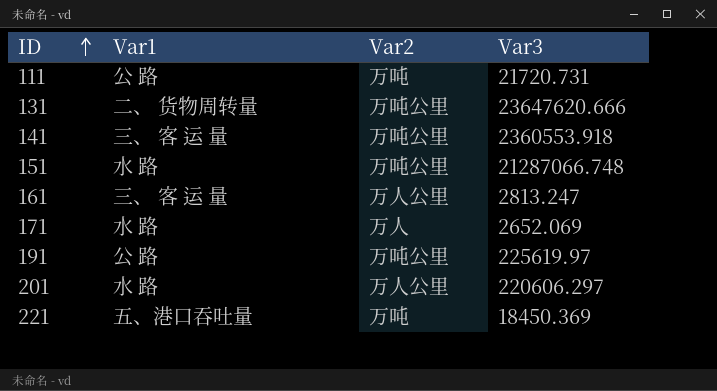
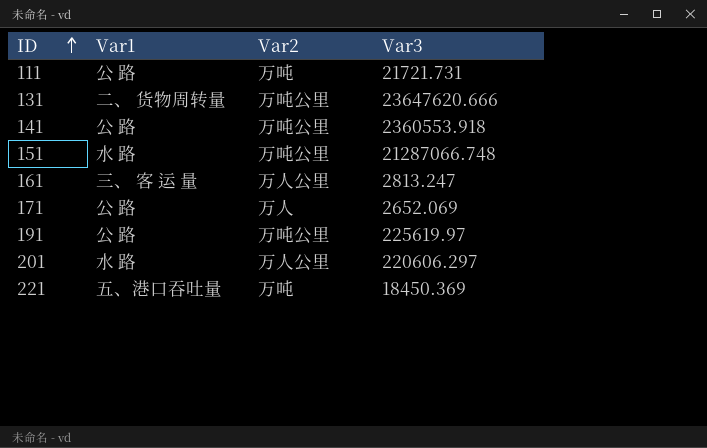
111 | Var3: 21720.731 -> 21721.731
141 | Var1: 三、 客 运 量 -> 公 路
171 | Var1: 水 路 -> 公 路

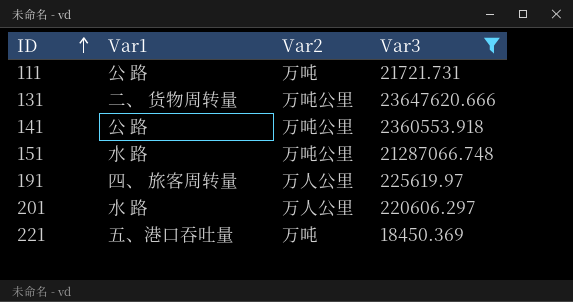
filter: none -> Var3 >= 18450.369
191 | Var1: 公 路 -> 四、 旅客周转量
191 | Var2: 万吨公里 -> 万人公里

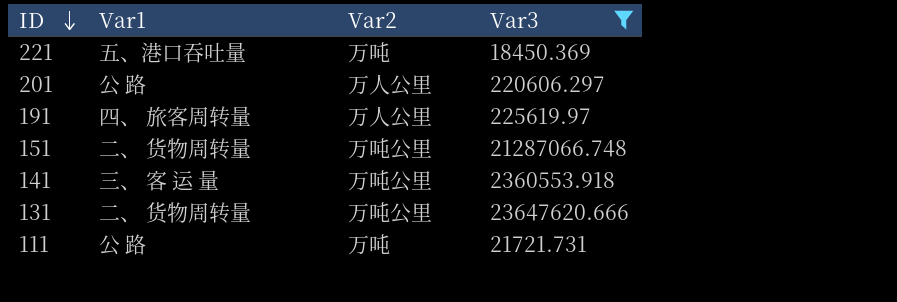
row order: ID ascending -> ID descending
201 | Var1: 水 路 -> 公 路
151 | Var1: 水 路 -> 二、 货物周转量
141 | Var1: 公 路 -> 三、 客 运 量

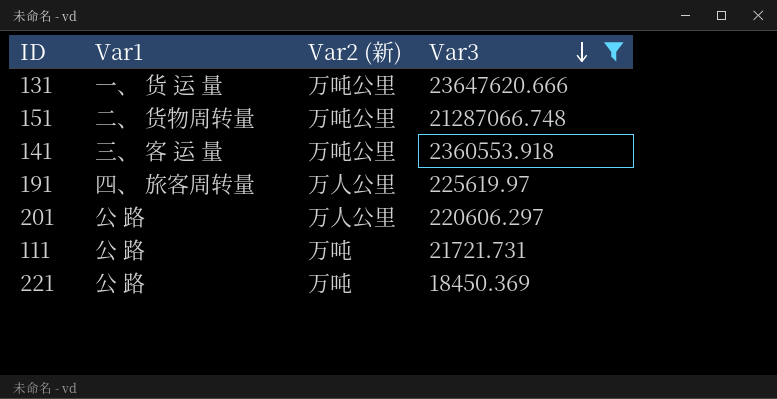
row order: ID descending -> Var3 descending
column name: Var2 -> Var2 (新)
131 | Var1: 二、 货物周转量 -> 一、 货 运 量
221 | Var1: 五、港口吞吐量 -> 公 路

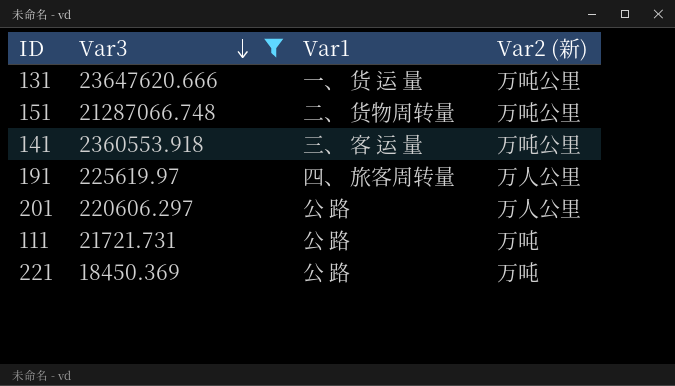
column Var3 | position: 4 -> 2

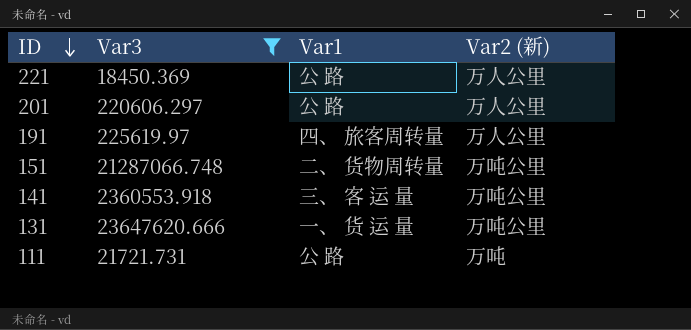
row order: Var3 descending -> ID descending
221 | Var2 (新): 万吨 -> 万人公里

